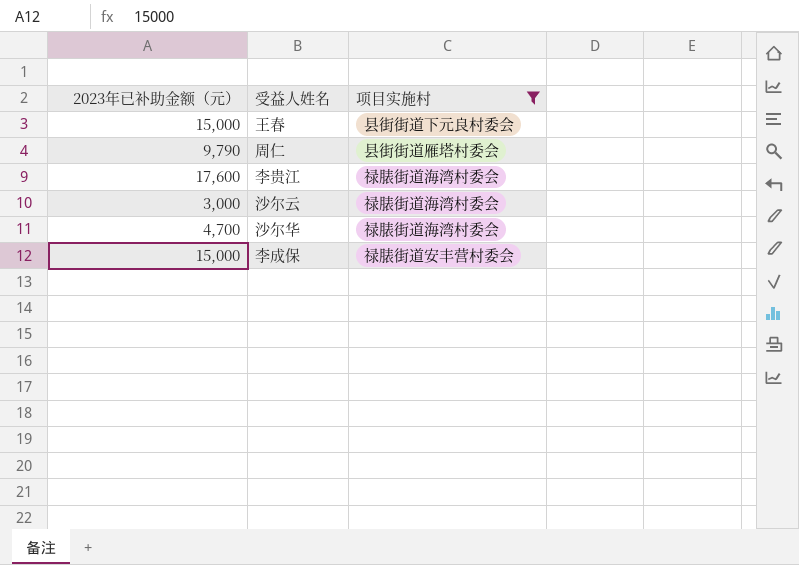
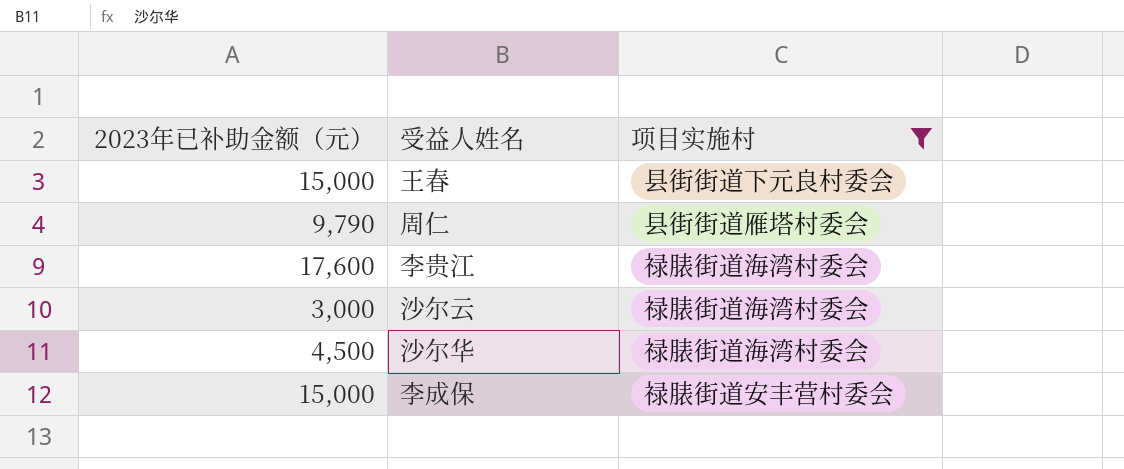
沙尔华 | 2023年已补助金额（元）: 4,700 -> 4,500

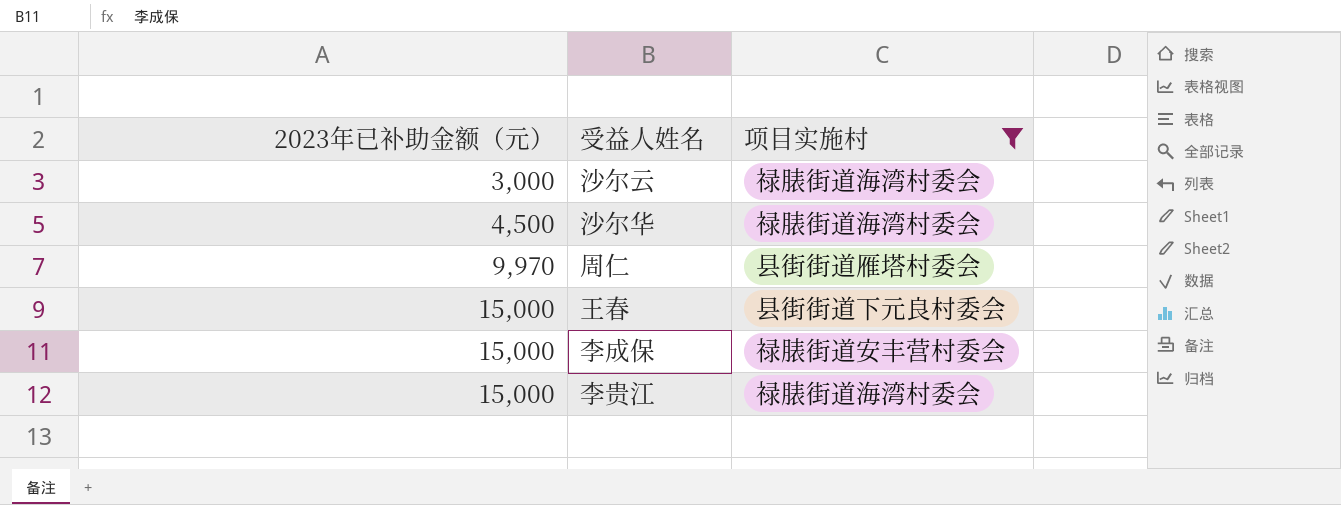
row order: none -> 2023年已补助金额（元） ascending
周仁 | 2023年已补助金额（元）: 9,790 -> 9,970
李贵江 | 2023年已补助金额（元）: 17,600 -> 15,000

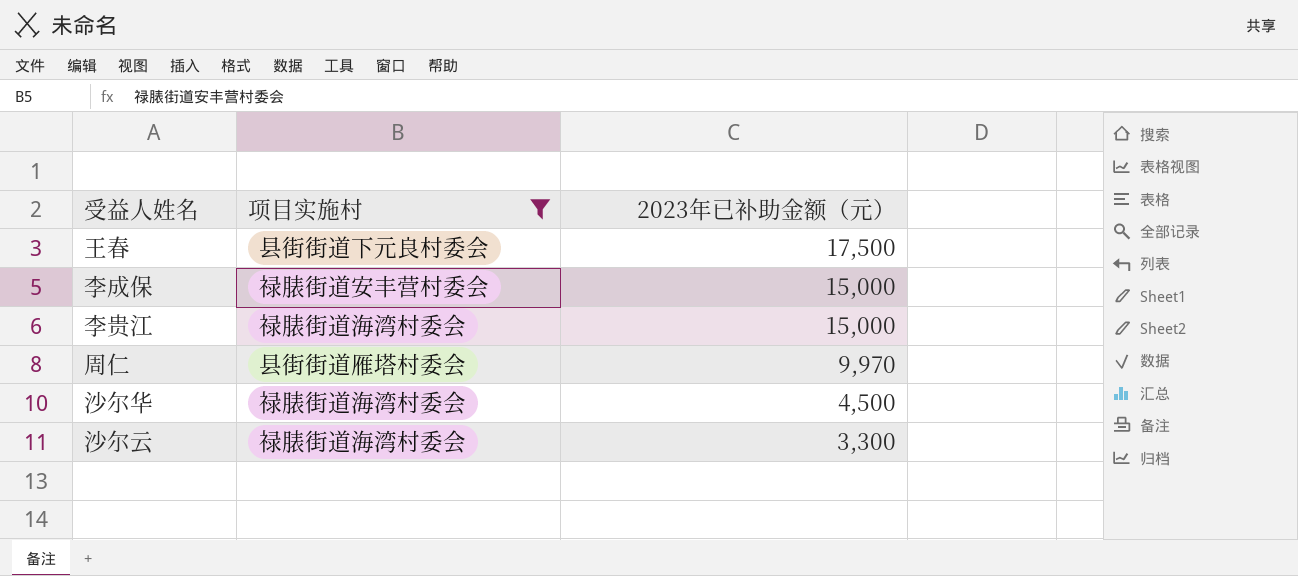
row order: 2023年已补助金额（元） ascending -> 2023年已补助金额（元） descending
column 2023年已补助金额（元） | position: 1 -> 3
王春 | 2023年已补助金额（元）: 15,000 -> 17,500
沙尔云 | 2023年已补助金额（元）: 3,000 -> 3,300

